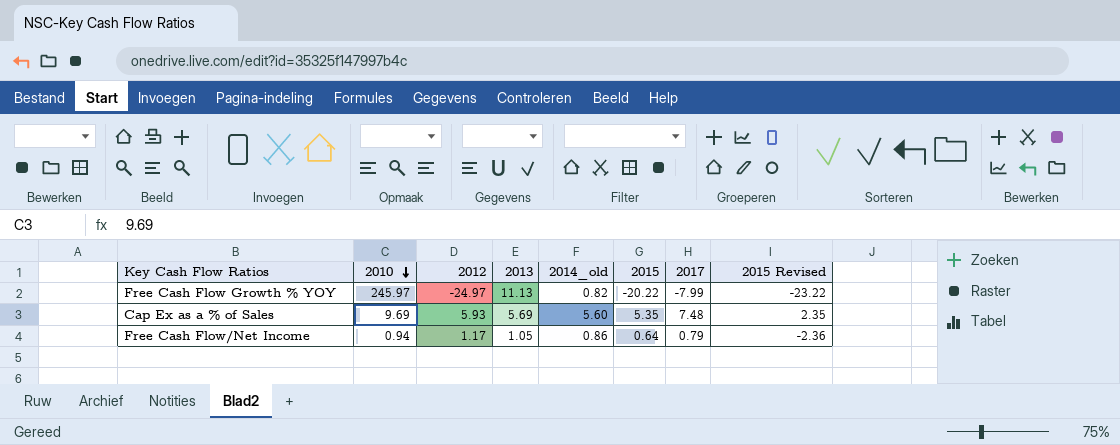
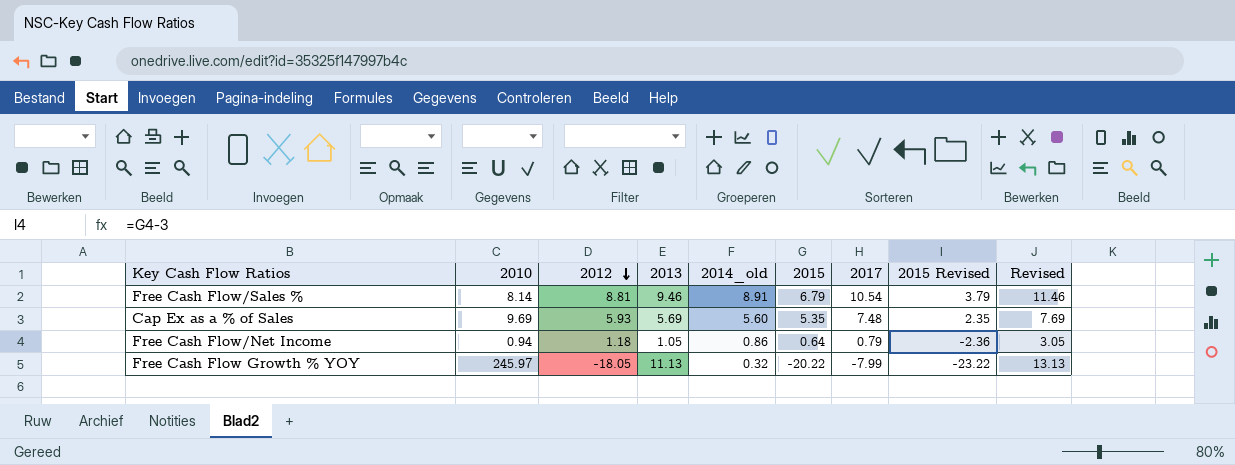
row order: 2010 descending -> 2012 descending
column Revised | formula: none -> [2013] + 2
row Free Cash Flow/Sales %: none -> 8.14 | 8.81 | 9.46 | 8.91 | 6.79 | 10.54 | 3.79 | 11.46
Free Cash Flow/Net Income | 2012: 1.17 -> 1.18
Free Cash Flow Growth % YOY | 2012: -24.97 -> -18.05
Free Cash Flow Growth % YOY | 2014_old: 0.82 -> 0.32

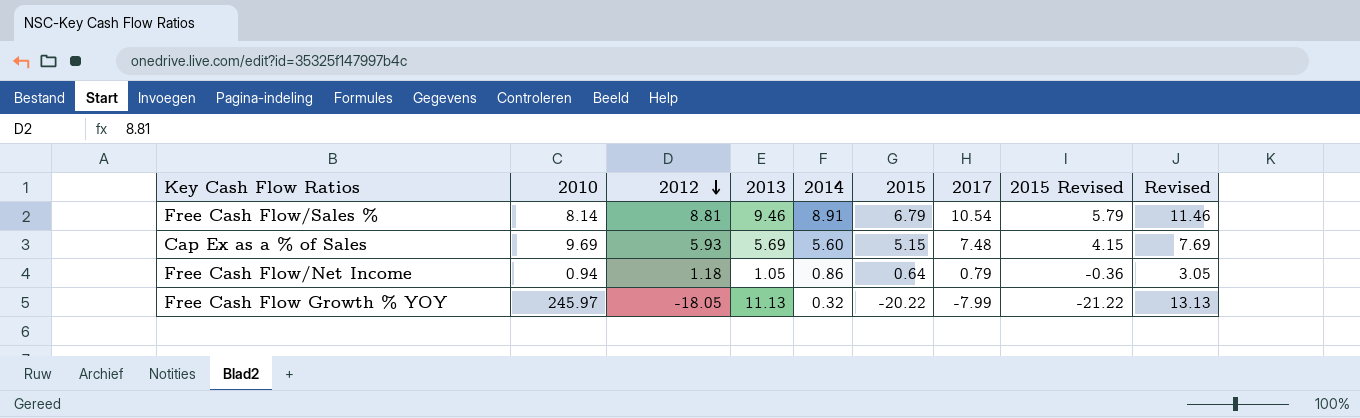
column name: 2014_old -> 2014
column 2015 Revised | formula: [2015] - 3 -> [2015] - 1
Cap Ex as a % of Sales | 2015: 5.35 -> 5.15

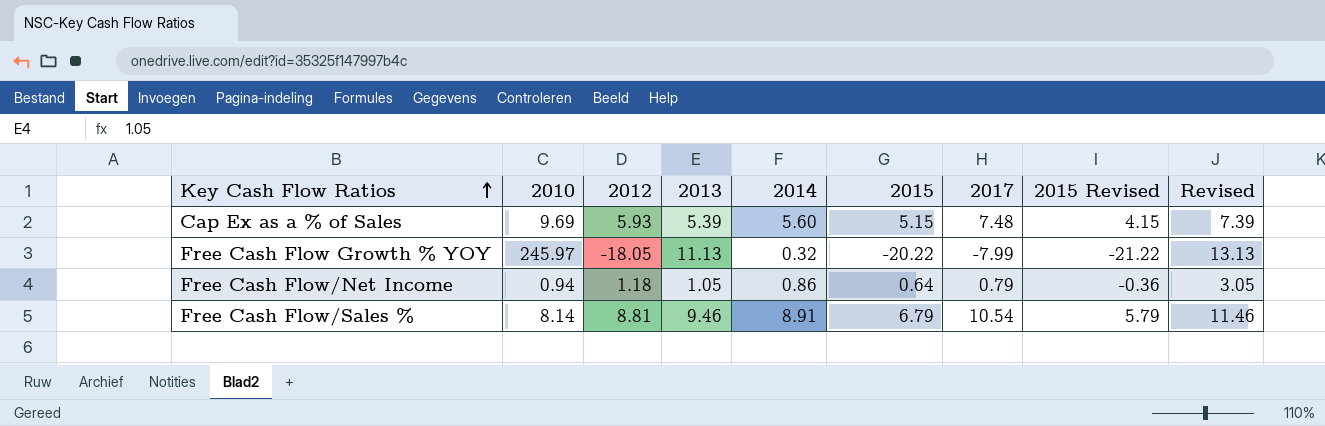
row order: 2012 descending -> Key Cash Flow Ratios ascending
Cap Ex as a % of Sales | 2013: 5.69 -> 5.39
Cap Ex as a % of Sales | Revised: 7.69 -> 7.39

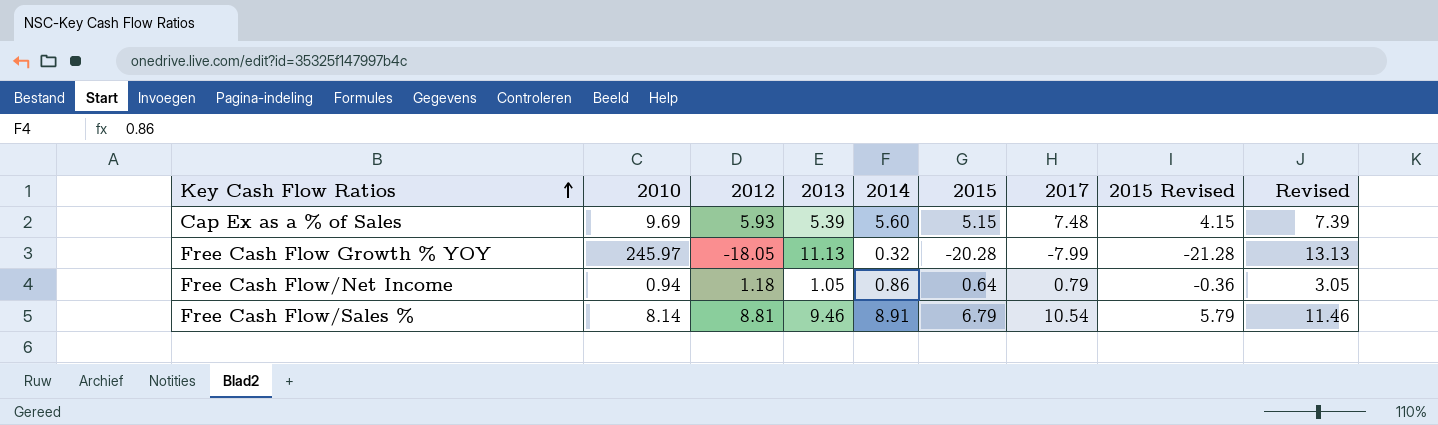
Free Cash Flow Growth % YOY | 2015: -20.22 -> -20.28
Free Cash Flow Growth % YOY | 2015 Revised: -21.22 -> -21.28

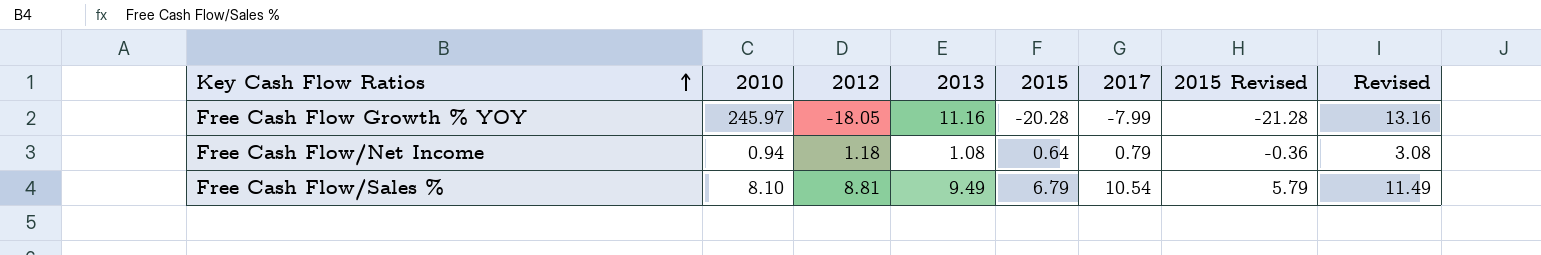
column 2014 | position: 5 -> none
row Cap Ex as a % of Sales: 9.69 | 5.93 | 5.39 | 5.60 | 5.15 | 7.48 | 4.15 | 7.39 -> none
Free Cash Flow Growth % YOY | 2013: 11.13 -> 11.16
Free Cash Flow Growth % YOY | Revised: 13.13 -> 13.16
Free Cash Flow/Net Income | 2013: 1.05 -> 1.08
Free Cash Flow/Net Income | Revised: 3.05 -> 3.08
Free Cash Flow/Sales % | 2010: 8.14 -> 8.10
Free Cash Flow/Sales % | 2013: 9.46 -> 9.49
Free Cash Flow/Sales % | Revised: 11.46 -> 11.49

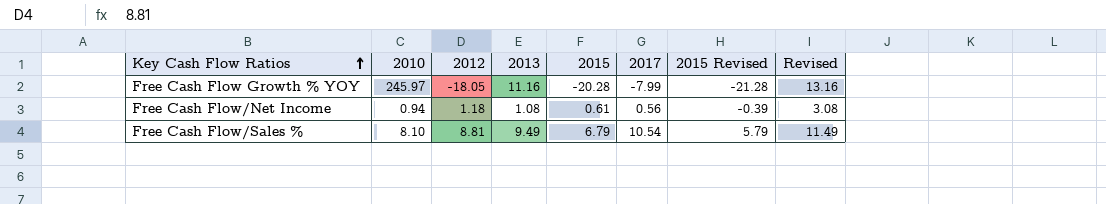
Free Cash Flow/Net Income | 2015: 0.64 -> 0.61
Free Cash Flow/Net Income | 2017: 0.79 -> 0.56
Free Cash Flow/Net Income | 2015 Revised: -0.36 -> -0.39

